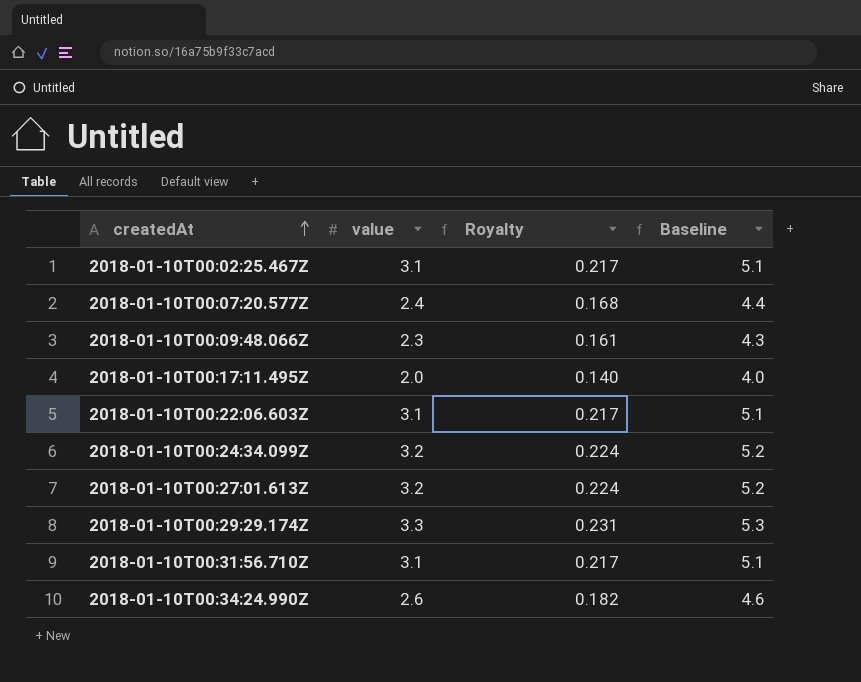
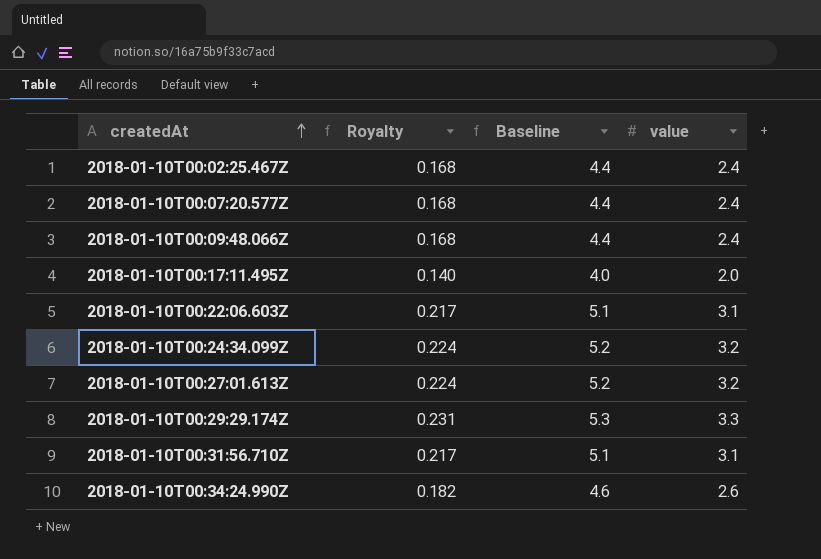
column value | position: 2 -> 4
2018-01-10T00:02:25.467Z | Royalty: 0.217 -> 0.168
2018-01-10T00:02:25.467Z | Baseline: 5.1 -> 4.4
2018-01-10T00:02:25.467Z | value: 3.1 -> 2.4
2018-01-10T00:09:48.066Z | Royalty: 0.161 -> 0.168
2018-01-10T00:09:48.066Z | Baseline: 4.3 -> 4.4
2018-01-10T00:09:48.066Z | value: 2.3 -> 2.4

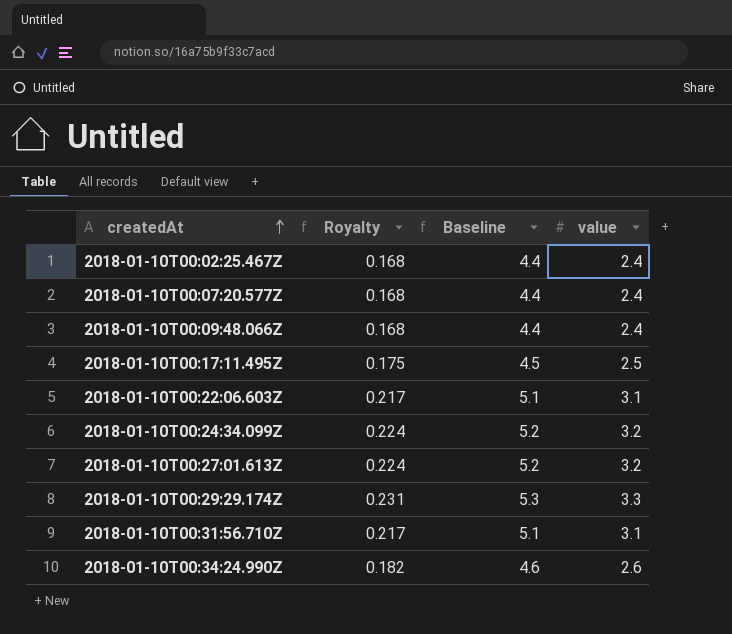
2018-01-10T00:17:11.495Z | Royalty: 0.140 -> 0.175
2018-01-10T00:17:11.495Z | Baseline: 4.0 -> 4.5
2018-01-10T00:17:11.495Z | value: 2.0 -> 2.5

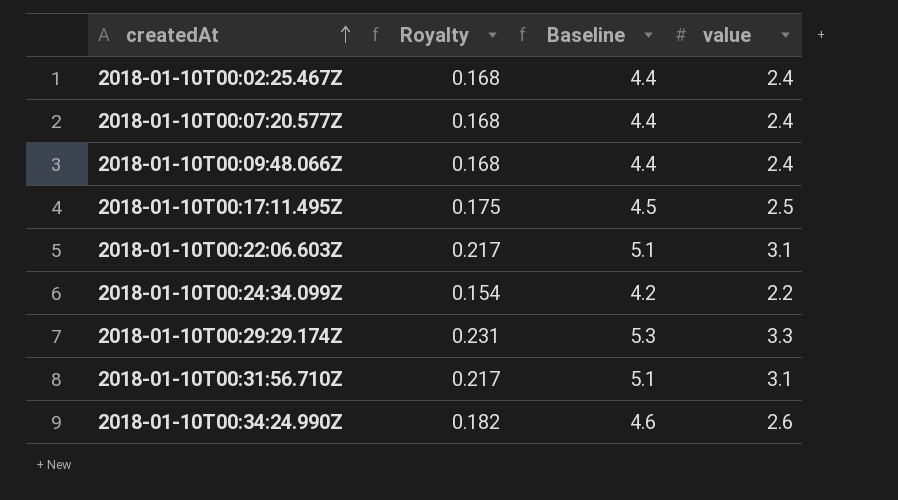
row 2018-01-10T00:27:01.613Z: 0.224 | 5.2 | 3.2 -> none
2018-01-10T00:24:34.099Z | Royalty: 0.224 -> 0.154
2018-01-10T00:24:34.099Z | Baseline: 5.2 -> 4.2
2018-01-10T00:24:34.099Z | value: 3.2 -> 2.2

